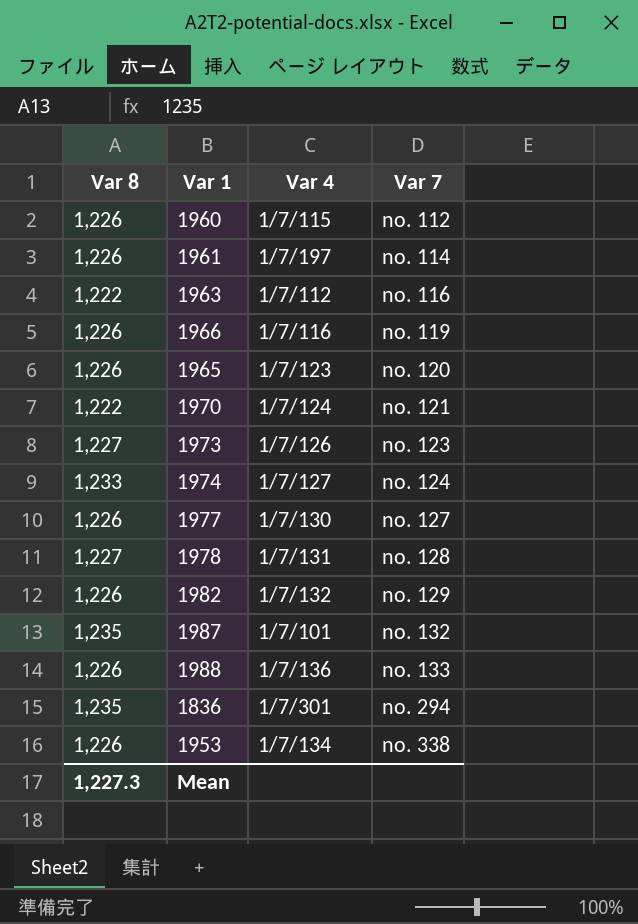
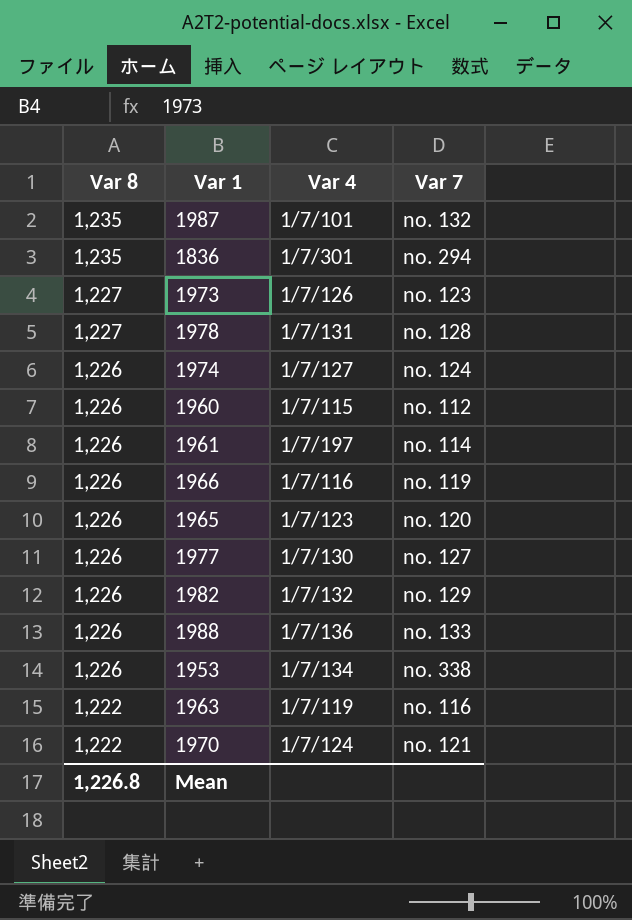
row order: Var 7 ascending -> Var 8 descending
1974 | Var 8: 1,233 -> 1,226
1963 | Var 4: 1/7/112 -> 1/7/119
Mean | Var 8: 1,227.3 -> 1,226.8

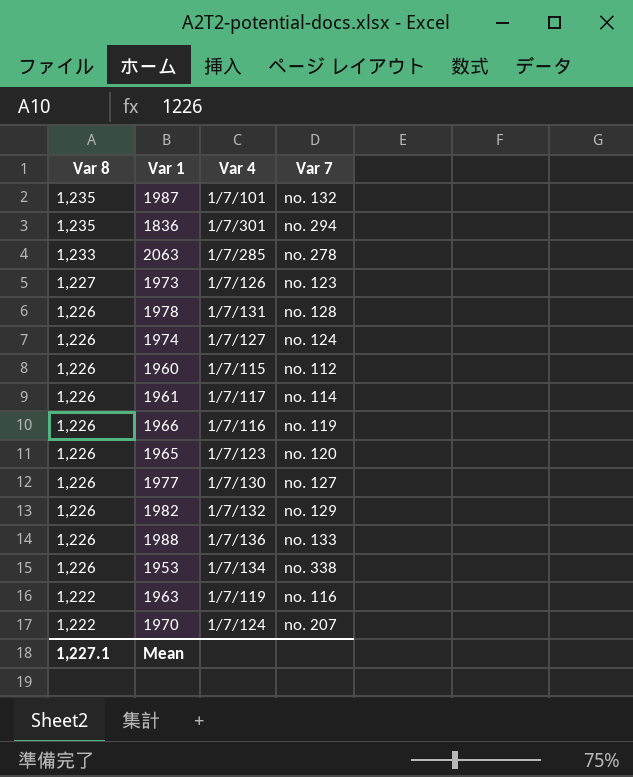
row 2063: none -> 1,233 | 1/7/285 | no. 278
1978 | Var 8: 1,227 -> 1,226
1961 | Var 4: 1/7/197 -> 1/7/117
1970 | Var 7: no. 121 -> no. 207
Mean | Var 8: 1,226.8 -> 1,227.1

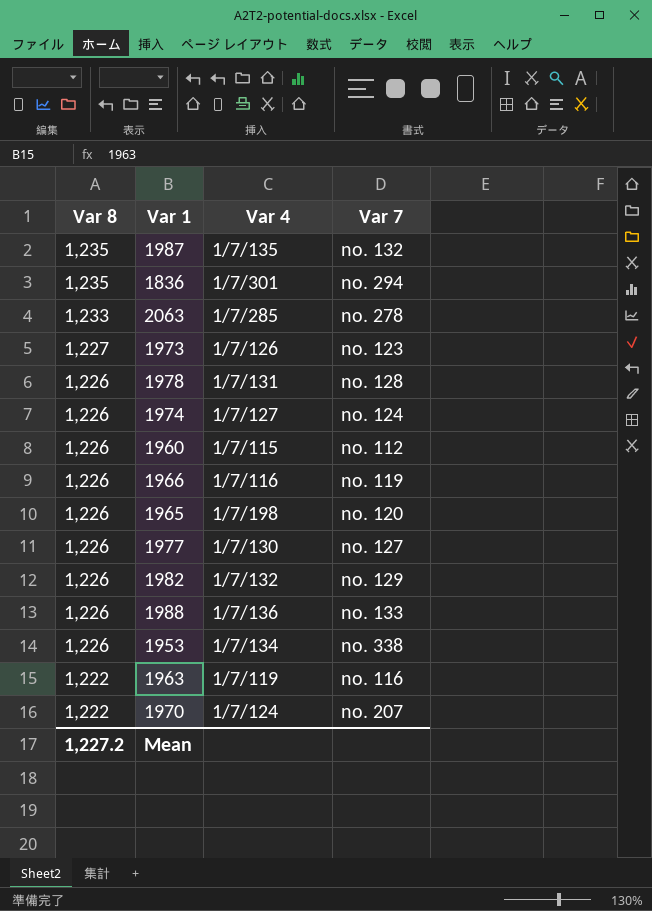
row 1961: 1,226 | 1/7/117 | no. 114 -> none
1987 | Var 4: 1/7/101 -> 1/7/135
1965 | Var 4: 1/7/123 -> 1/7/198
Mean | Var 8: 1,227.1 -> 1,227.2

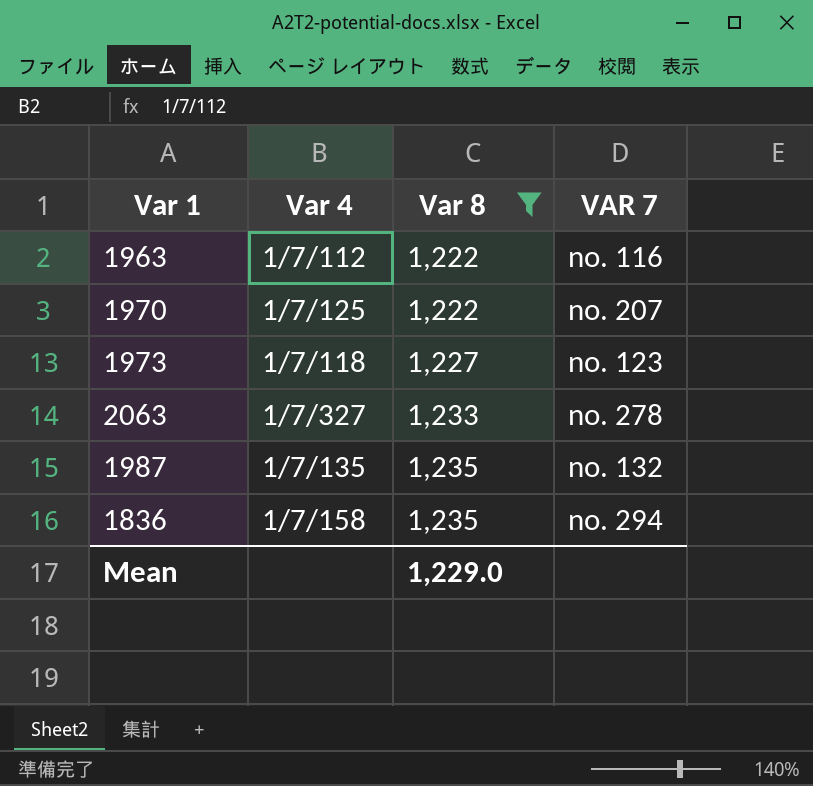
filter: none -> Var 8 != 1,226
row order: Var 8 descending -> Var 8 ascending
column Var 8 | position: 1 -> 3
column name: Var 7 -> VAR 7
1963 | Var 4: 1/7/119 -> 1/7/112
1970 | Var 4: 1/7/124 -> 1/7/125
1973 | Var 4: 1/7/126 -> 1/7/118
2063 | Var 4: 1/7/285 -> 1/7/327
1836 | Var 4: 1/7/301 -> 1/7/158
Mean | Var 8: 1,227.2 -> 1,229.0

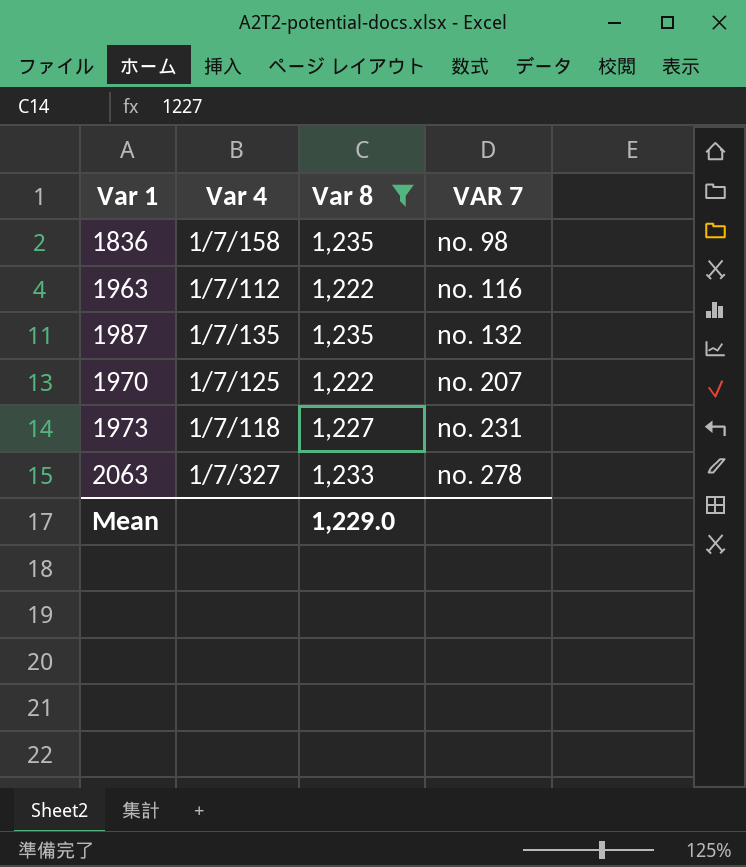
row order: Var 8 ascending -> VAR 7 ascending
1836 | VAR 7: no. 294 -> no. 98
1973 | VAR 7: no. 123 -> no. 231

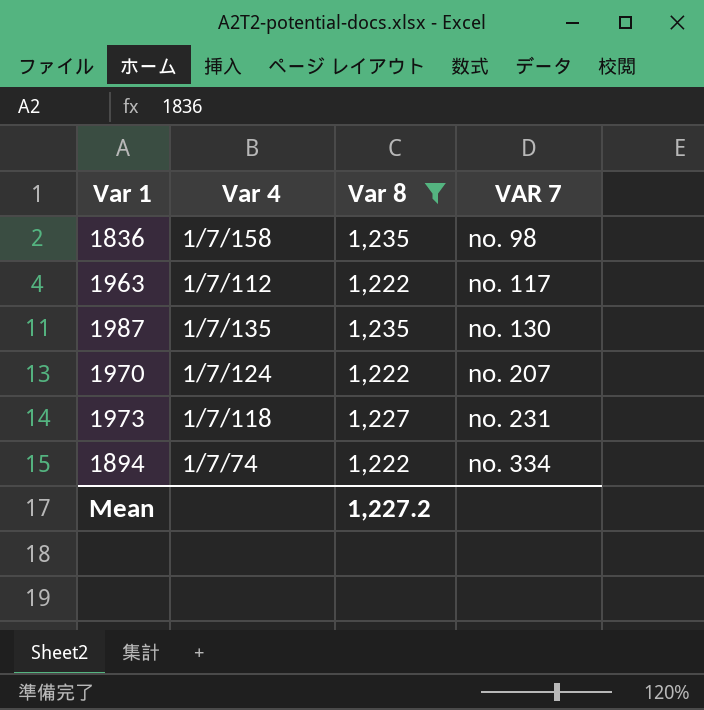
row 2063: 1/7/327 | 1,233 | no. 278 -> none
1963 | VAR 7: no. 116 -> no. 117
1987 | VAR 7: no. 132 -> no. 130
1970 | Var 4: 1/7/125 -> 1/7/124
row 1894: none -> 1/7/74 | 1,222 | no. 334
Mean | Var 8: 1,229.0 -> 1,227.2

